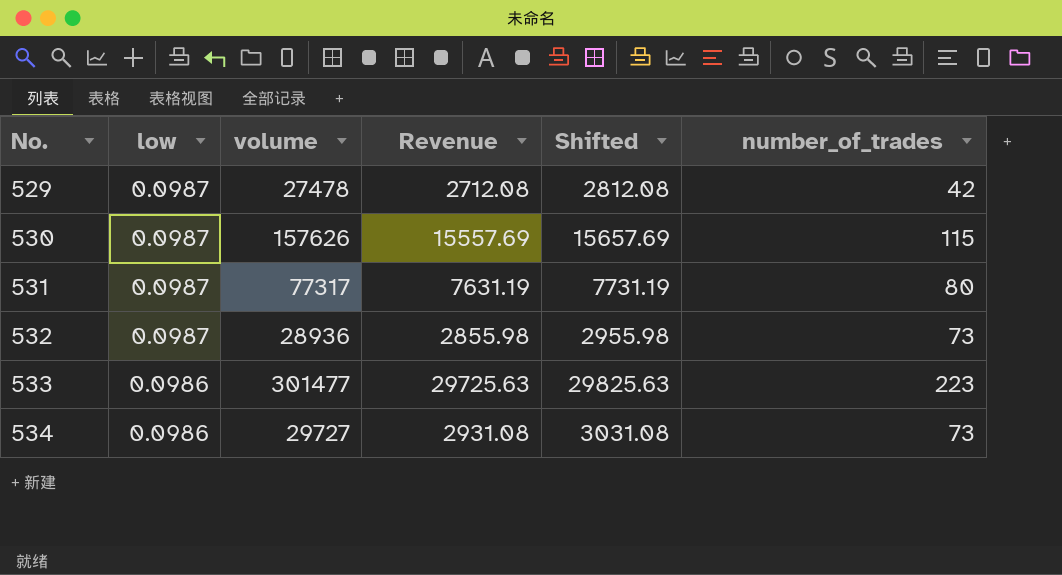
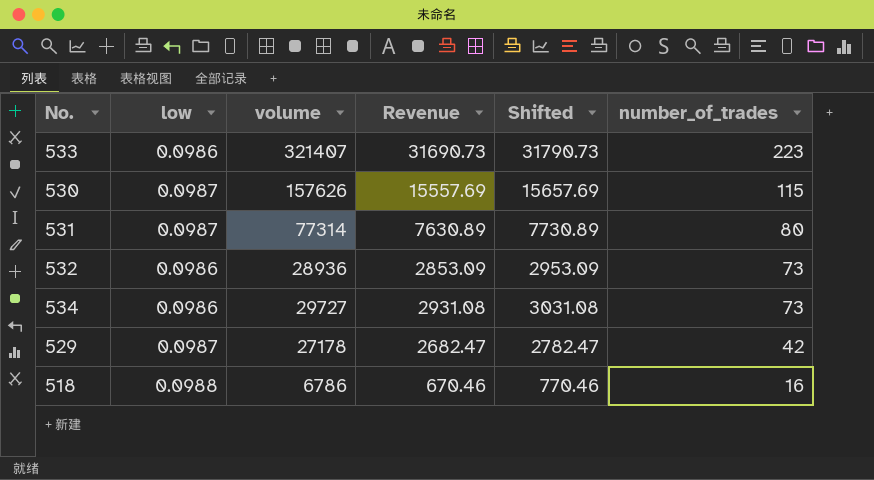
row order: No. ascending -> number_of_trades descending
533 | volume: 301477 -> 321407
533 | Revenue: 29725.63 -> 31690.73
533 | Shifted: 29825.63 -> 31790.73
531 | volume: 77317 -> 77314
531 | Revenue: 7631.19 -> 7630.89
531 | Shifted: 7731.19 -> 7730.89
532 | low: 0.0987 -> 0.0986
532 | Revenue: 2855.98 -> 2853.09
532 | Shifted: 2955.98 -> 2953.09
529 | volume: 27478 -> 27178
529 | Revenue: 2712.08 -> 2682.47
529 | Shifted: 2812.08 -> 2782.47
row 518: none -> 0.0988 | 6786 | 670.46 | 770.46 | 16

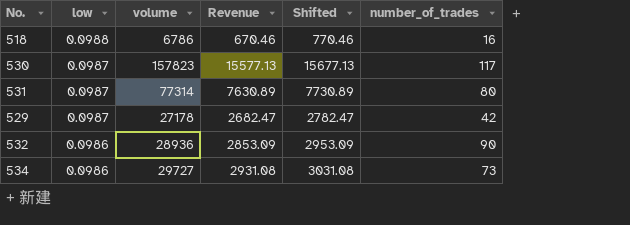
row order: number_of_trades descending -> low descending
row 533: 0.0986 | 321407 | 31690.73 | 31790.73 | 223 -> none
530 | volume: 157626 -> 157823
530 | Revenue: 15557.69 -> 15577.13
530 | Shifted: 15657.69 -> 15677.13
530 | number_of_trades: 115 -> 117
532 | number_of_trades: 73 -> 90

